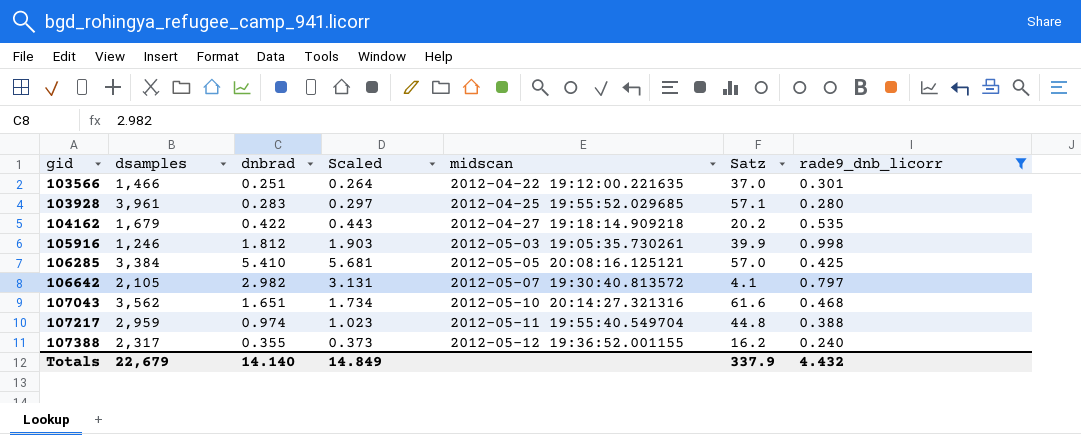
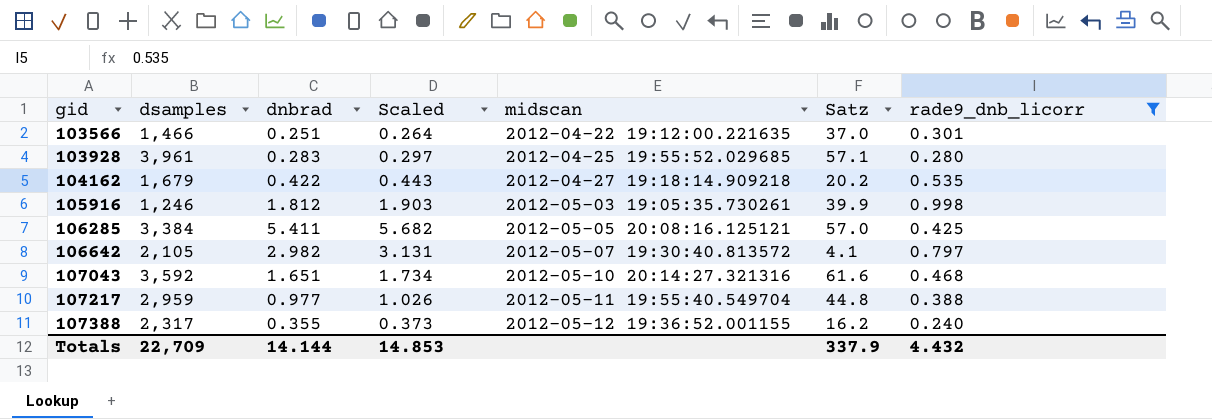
106285 | dnbrad: 5.410 -> 5.411
106285 | Scaled: 5.681 -> 5.682
107043 | dsamples: 3,562 -> 3,592
107217 | dnbrad: 0.974 -> 0.977
107217 | Scaled: 1.023 -> 1.026
Totals | dsamples: 22,679 -> 22,709
Totals | dnbrad: 14.140 -> 14.144
Totals | Scaled: 14.849 -> 14.853

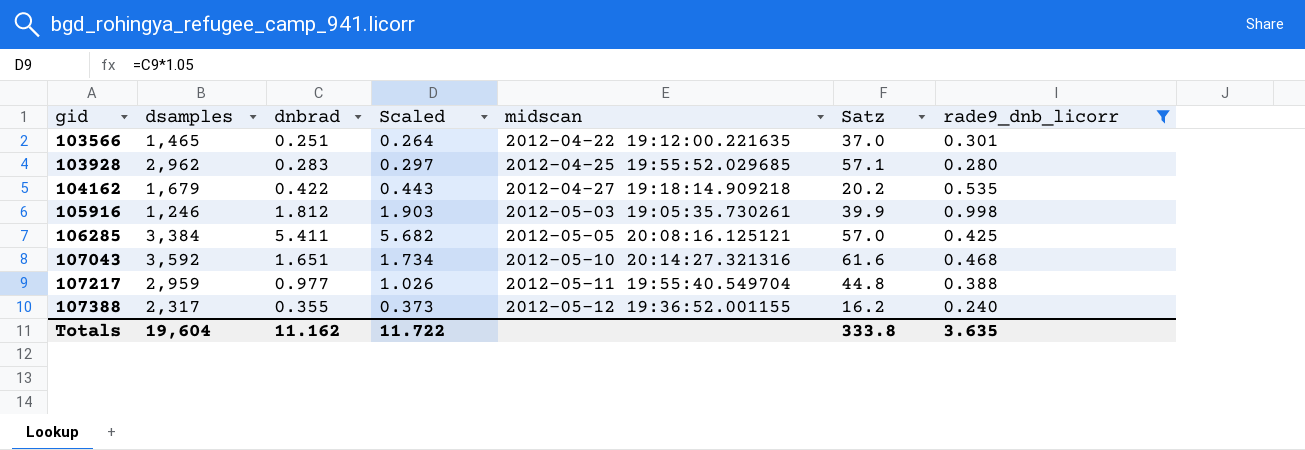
row 106642: 2,105 | 2.982 | 3.131 | 2012-05-07 19:30:40.813572 | 4.1 | 0.797 -> none
103566 | dsamples: 1,466 -> 1,465
103928 | dsamples: 3,961 -> 2,962
Totals | dsamples: 22,709 -> 19,604
Totals | dnbrad: 14.144 -> 11.162
Totals | Scaled: 14.853 -> 11.722
Totals | Satz: 337.9 -> 333.8
Totals | rade9_dnb_licorr: 4.432 -> 3.635

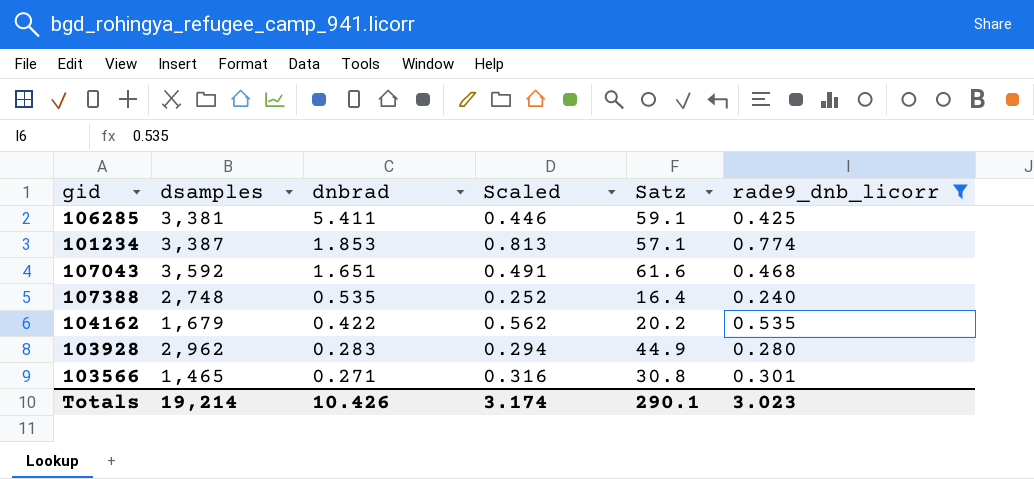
row order: gid ascending -> dnbrad descending
column midscan | position: 5 -> none
column Scaled | formula: [dnbrad] * 1.05 -> [rade9_dnb_licorr] * 1.05
row 105916: 1,246 | 1.812 | 1.903 | 2012-05-03 19:05:35.730261 | 39.9 | 0.998 -> none
row 107217: 2,959 | 0.977 | 1.026 | 2012-05-11 19:55:40.549704 | 44.8 | 0.388 -> none
106285 | dsamples: 3,384 -> 3,381
106285 | Satz: 57.0 -> 59.1
row 101234: none -> 3,387 | 1.853 | 0.813 | 57.1 | 0.774
107388 | dsamples: 2,317 -> 2,748
107388 | dnbrad: 0.355 -> 0.535
107388 | Satz: 16.2 -> 16.4
103928 | Satz: 57.1 -> 44.9
103566 | dnbrad: 0.251 -> 0.271
103566 | Satz: 37.0 -> 30.8
Totals | dsamples: 19,604 -> 19,214
Totals | dnbrad: 11.162 -> 10.426
Totals | Scaled: 11.722 -> 3.174
Totals | Satz: 333.8 -> 290.1
Totals | rade9_dnb_licorr: 3.635 -> 3.023

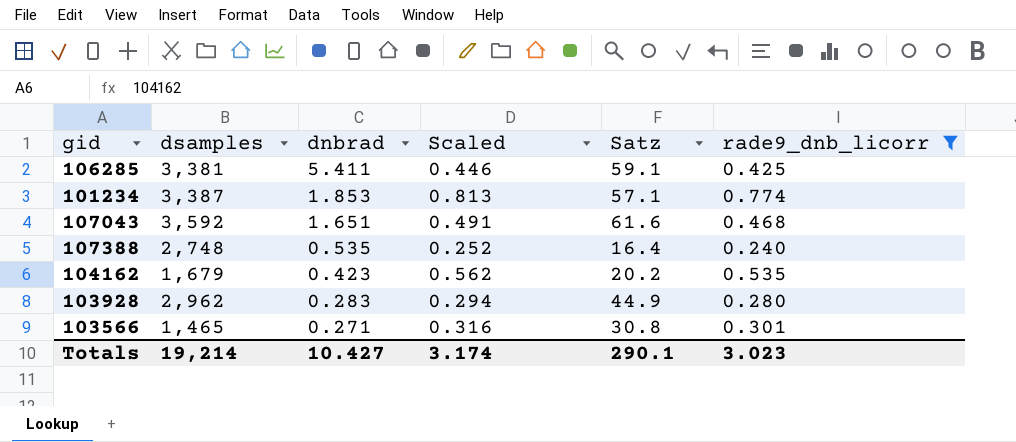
104162 | dnbrad: 0.422 -> 0.423
Totals | dnbrad: 10.426 -> 10.427

